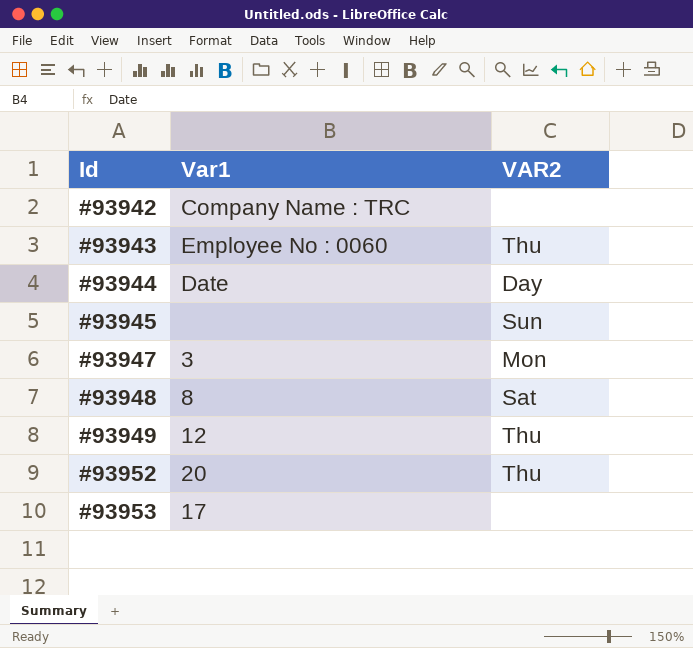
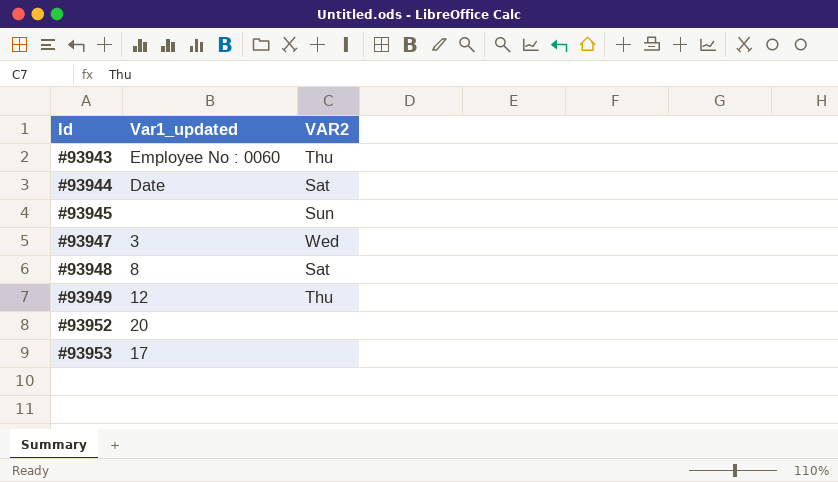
column name: Var1 -> Var1_updated
row #93942: Company Name : TRC | none -> none
#93944 | VAR2: Day -> Sat
#93947 | VAR2: Mon -> Wed
#93952 | VAR2: Thu -> none

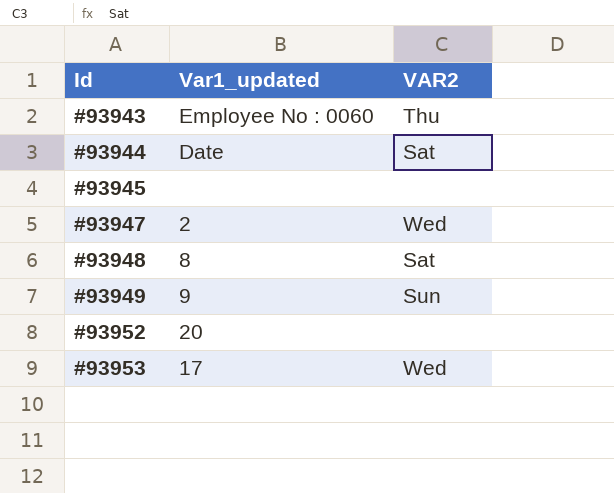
#93945 | VAR2: Sun -> none
#93947 | Var1_updated: 3 -> 2
#93949 | Var1_updated: 12 -> 9
#93949 | VAR2: Thu -> Sun
#93953 | VAR2: none -> Wed

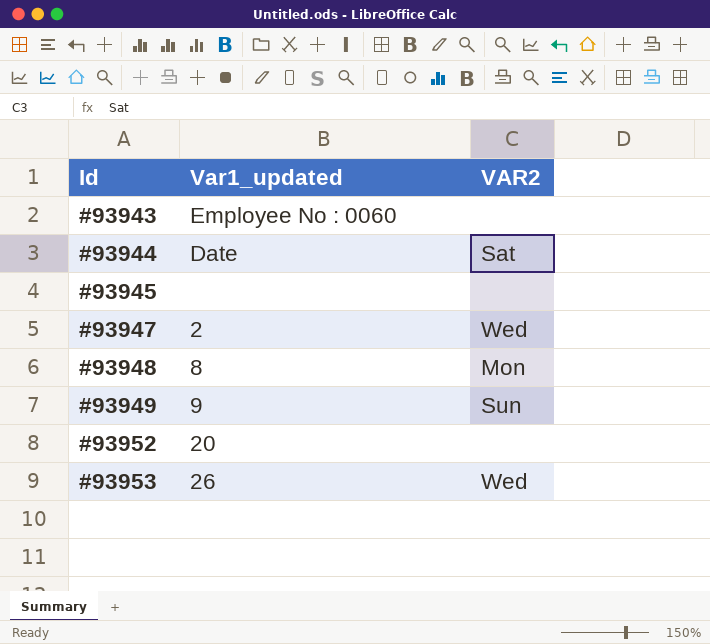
#93943 | VAR2: Thu -> none
#93948 | VAR2: Sat -> Mon
#93953 | Var1_updated: 17 -> 26

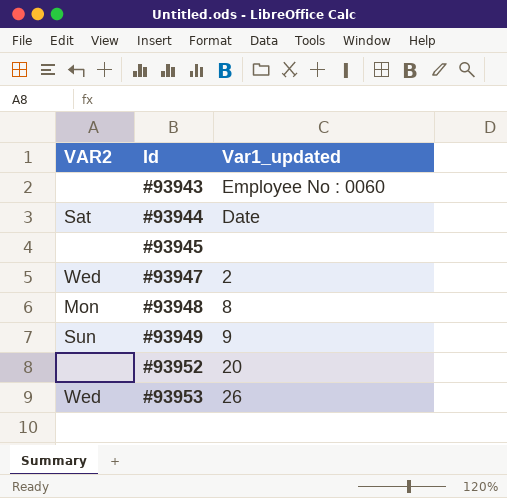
column VAR2 | position: 3 -> 1

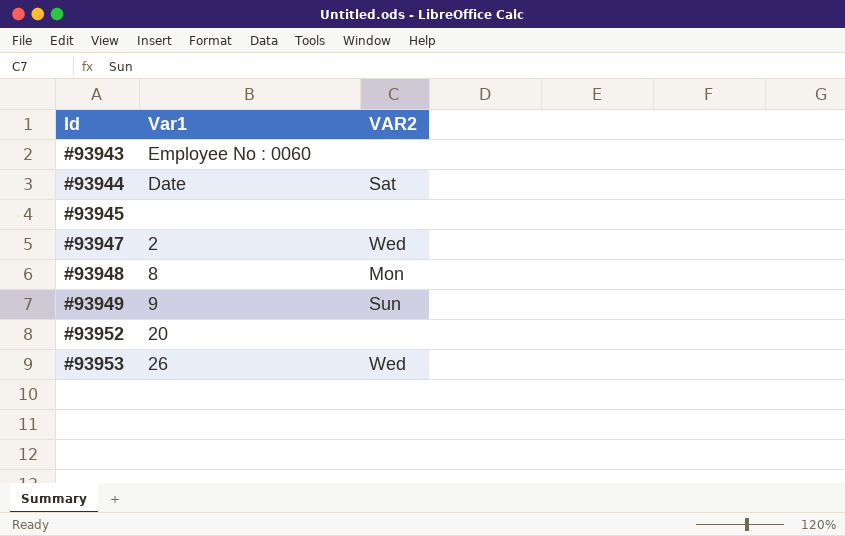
column name: Var1_updated -> Var1
column VAR2 | position: 1 -> 3

